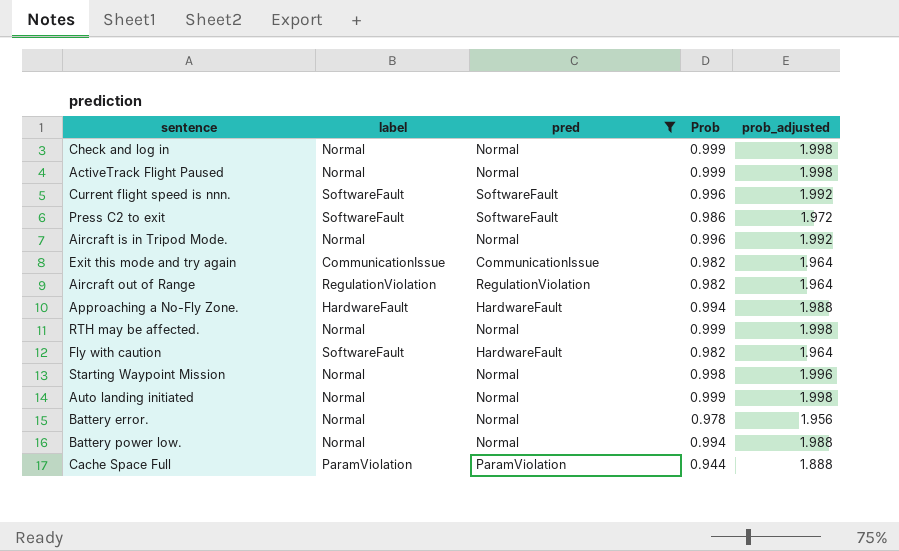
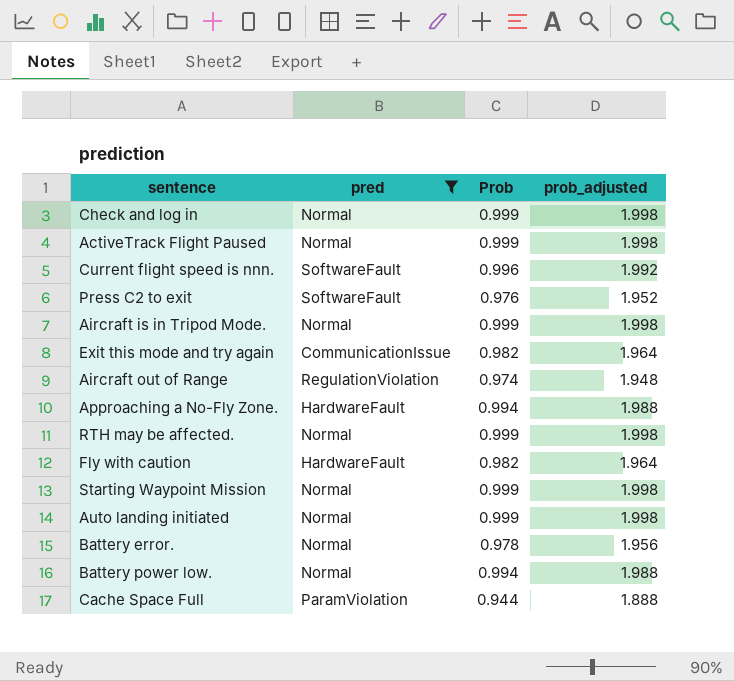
column label | position: 2 -> none
Press C2 to exit | Prob: 0.986 -> 0.976
Press C2 to exit | prob_adjusted: 1.972 -> 1.952
Aircraft is in Tripod Mode. | Prob: 0.996 -> 0.999
Aircraft is in Tripod Mode. | prob_adjusted: 1.992 -> 1.998
Aircraft out of Range | Prob: 0.982 -> 0.974
Aircraft out of Range | prob_adjusted: 1.964 -> 1.948
Starting Waypoint Mission | Prob: 0.998 -> 0.999
Starting Waypoint Mission | prob_adjusted: 1.996 -> 1.998

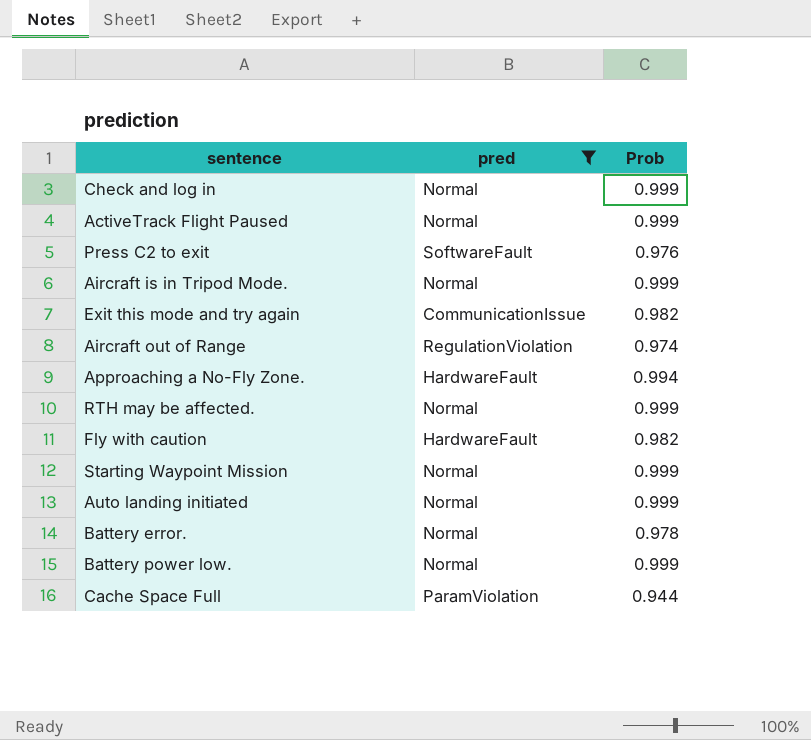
column prob_adjusted | formula: [Prob] * 2 -> none
row Current flight speed is nnn.: SoftwareFault | 0.996 | 1.992 -> none
Battery power low. | Prob: 0.994 -> 0.999

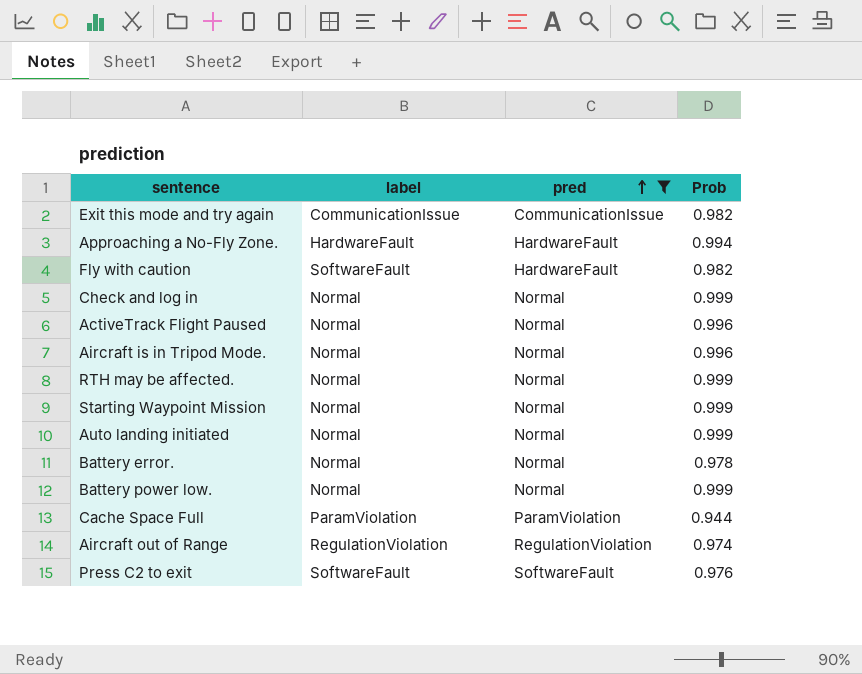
row order: none -> pred ascending
column label | position: none -> 2
ActiveTrack Flight Paused | Prob: 0.999 -> 0.996
Aircraft is in Tripod Mode. | Prob: 0.999 -> 0.996

